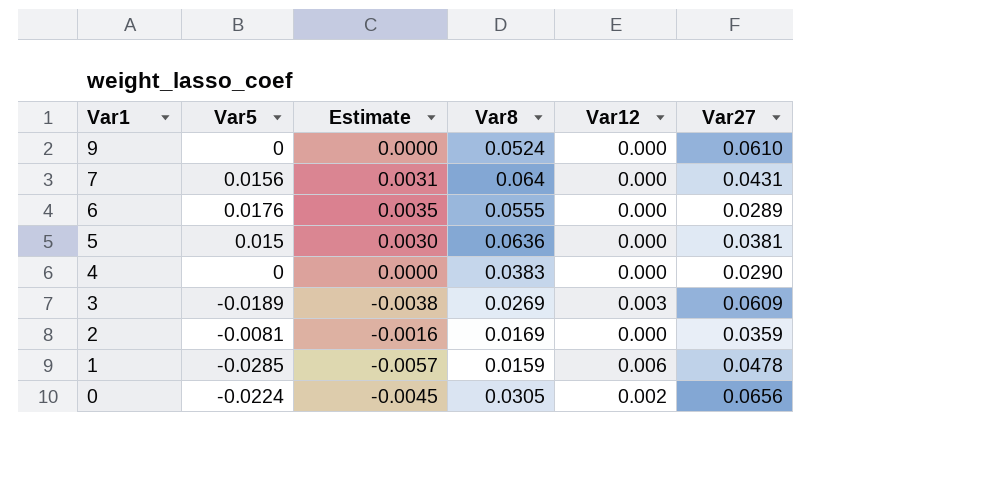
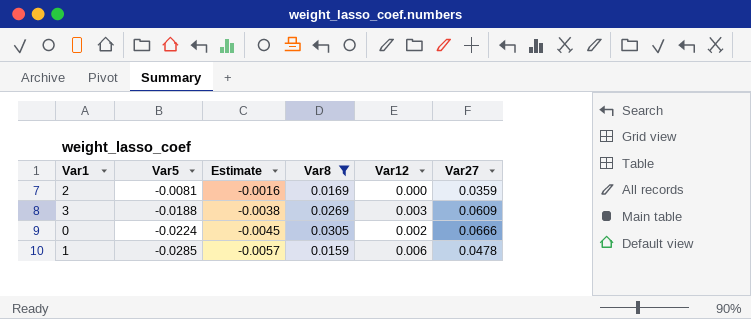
filter: none -> Var8 <= 0.0305
row order: Var1 descending -> Var5 descending
3 | Var5: -0.0189 -> -0.0188
0 | Var27: 0.0656 -> 0.0666

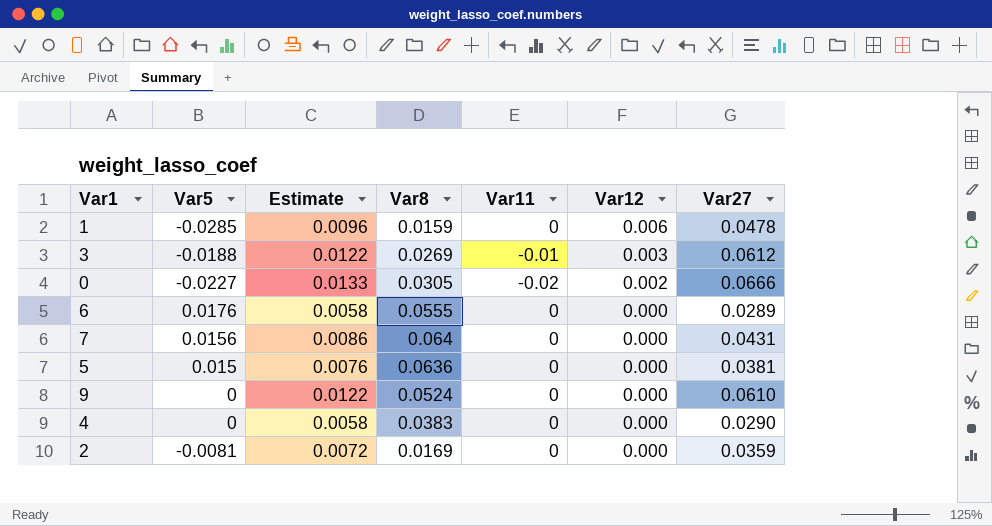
filter: Var8 <= 0.0305 -> none
row order: Var5 descending -> Var12 descending
column Estimate | formula: [Var5] * 0.2 -> [Var27] * 0.2
column Var11 | position: none -> 5
3 | Var27: 0.0609 -> 0.0612
0 | Var5: -0.0224 -> -0.0227

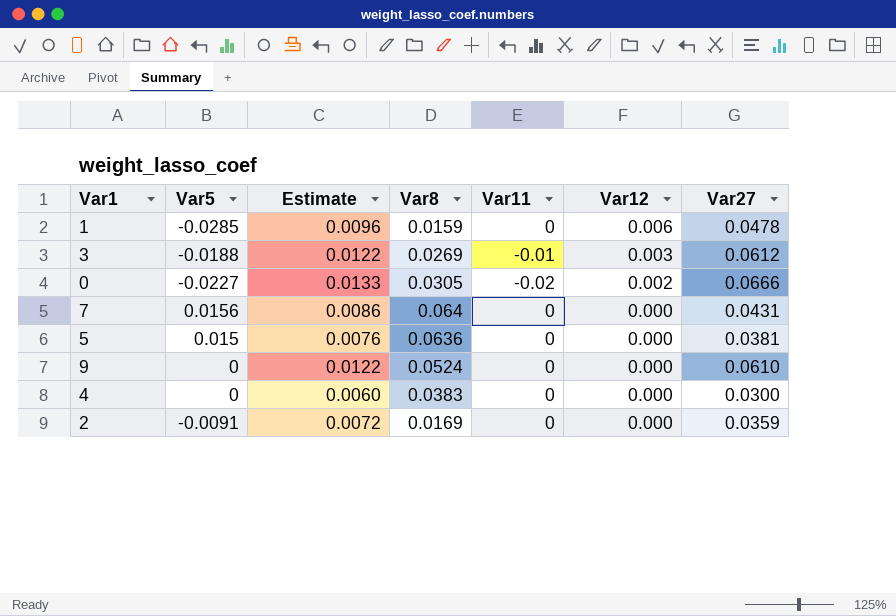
row 6: 0.0176 | 0.0058 | 0.0555 | 0 | 0.000 | 0.0289 -> none
4 | Estimate: 0.0058 -> 0.0060
4 | Var27: 0.0290 -> 0.0300
2 | Var5: -0.0081 -> -0.0091

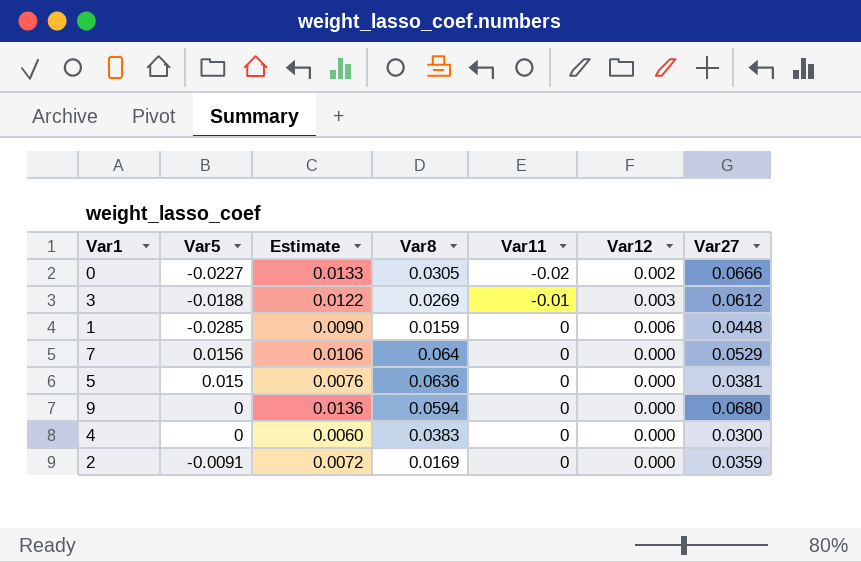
row order: Var12 descending -> Var11 ascending
1 | Estimate: 0.0096 -> 0.0090
1 | Var27: 0.0478 -> 0.0448
7 | Estimate: 0.0086 -> 0.0106
7 | Var27: 0.0431 -> 0.0529
9 | Estimate: 0.0122 -> 0.0136
9 | Var8: 0.0524 -> 0.0594
9 | Var27: 0.0610 -> 0.0680

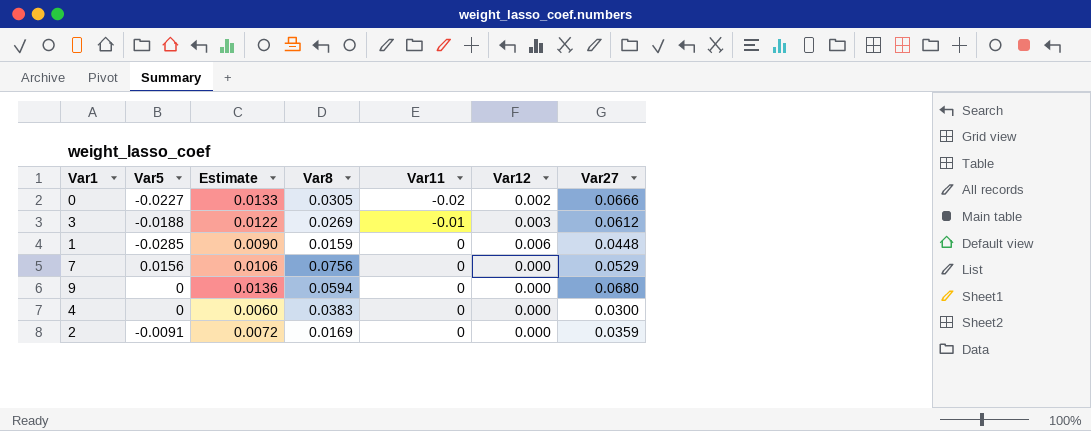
row 5: 0.015 | 0.0076 | 0.0636 | 0 | 0.000 | 0.0381 -> none
7 | Var8: 0.064 -> 0.0756

